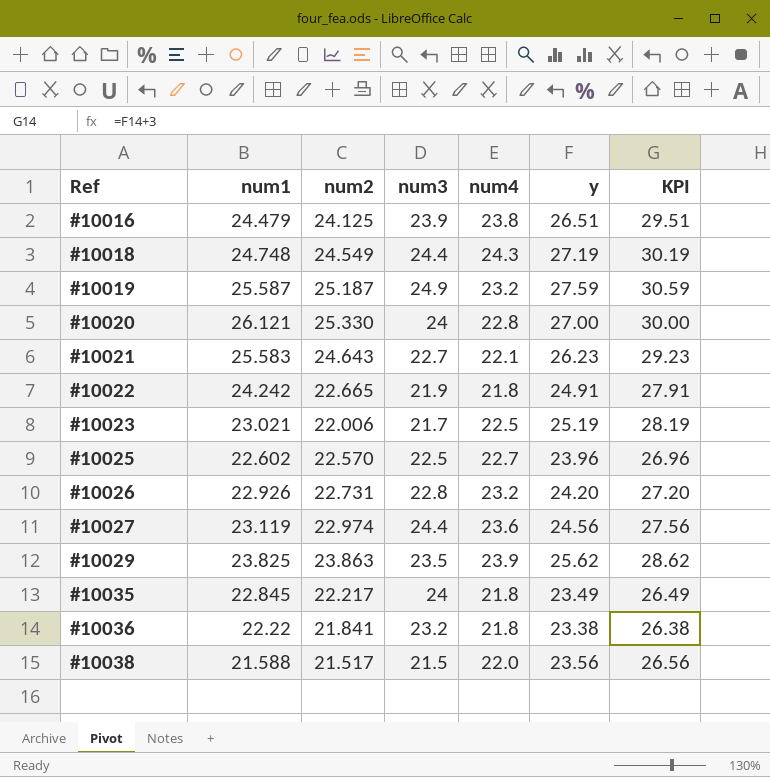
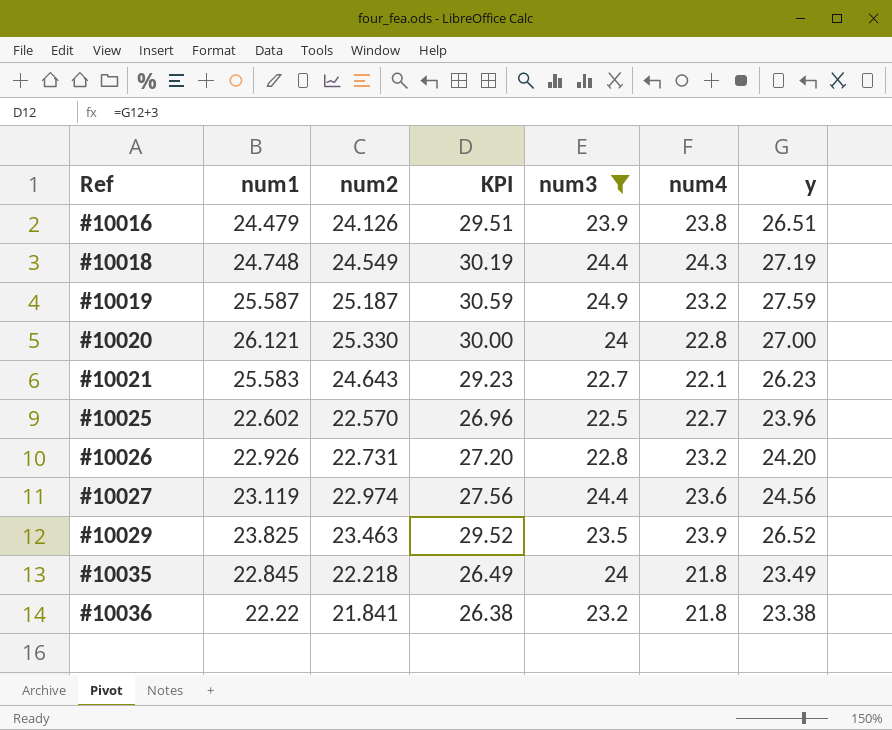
filter: none -> num3 >= 22.5
column KPI | position: 7 -> 4
#10016 | num2: 24.125 -> 24.126
#10029 | num2: 23.863 -> 23.463
#10029 | KPI: 28.62 -> 29.52
#10029 | y: 25.62 -> 26.52
#10035 | num2: 22.217 -> 22.218

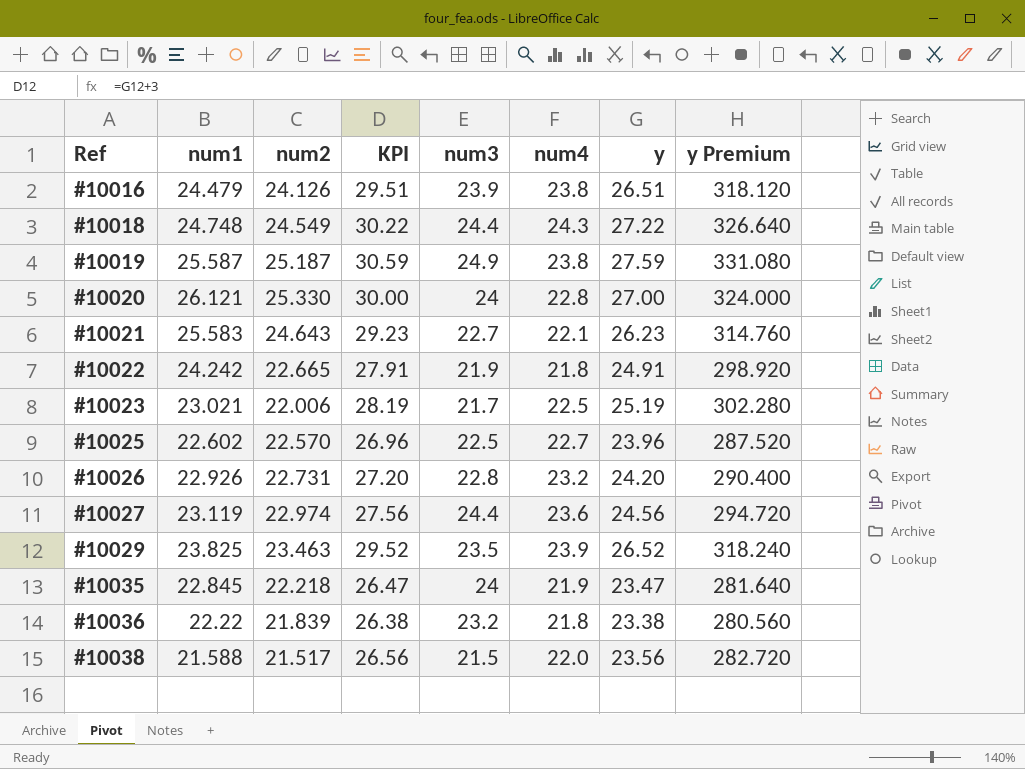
filter: num3 >= 22.5 -> none
column y Premium | formula: none -> [y] * 12
#10018 | KPI: 30.19 -> 30.22
#10018 | y: 27.19 -> 27.22
#10019 | num4: 23.2 -> 23.8
#10035 | KPI: 26.49 -> 26.47
#10035 | num4: 21.8 -> 21.9
#10035 | y: 23.49 -> 23.47
#10036 | num2: 21.841 -> 21.839

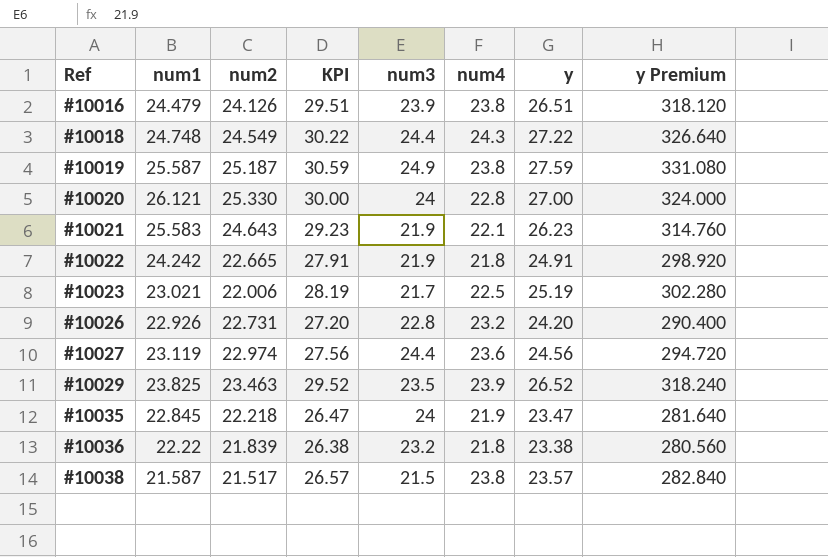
row #10025: 22.602 | 22.570 | 26.96 | 22.5 | 22.7 | 23.96 | 287.520 -> none
#10021 | num3: 22.7 -> 21.9
#10038 | num1: 21.588 -> 21.587
#10038 | KPI: 26.56 -> 26.57
#10038 | num4: 22.0 -> 23.8
#10038 | y: 23.56 -> 23.57
#10038 | y Premium: 282.720 -> 282.840

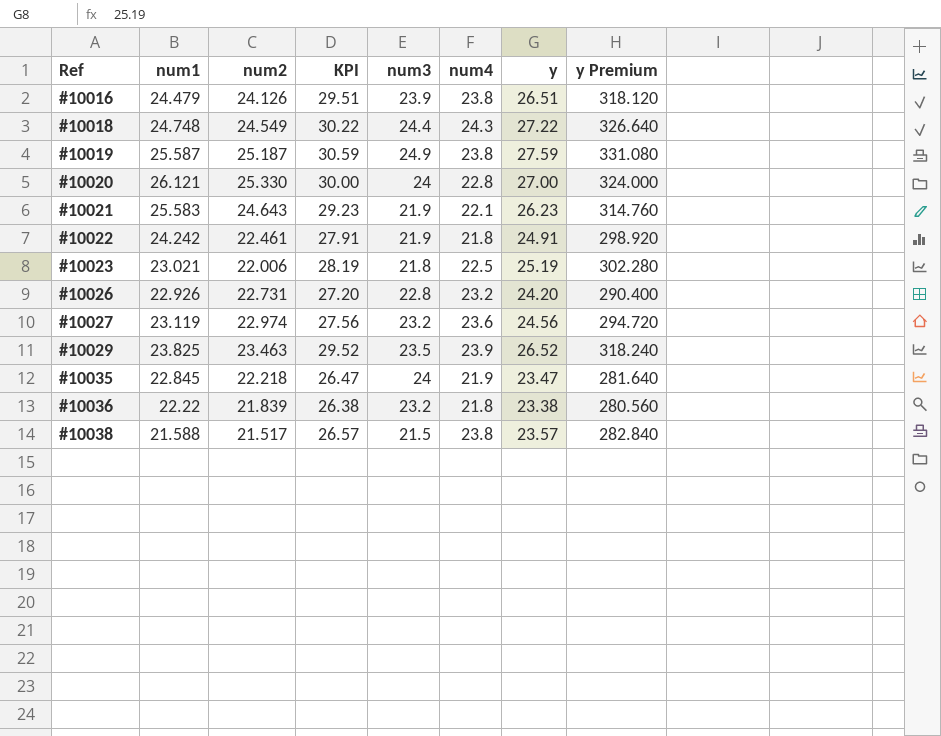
#10022 | num2: 22.665 -> 22.461
#10023 | num3: 21.7 -> 21.8
#10027 | num3: 24.4 -> 23.2
#10038 | num1: 21.587 -> 21.588

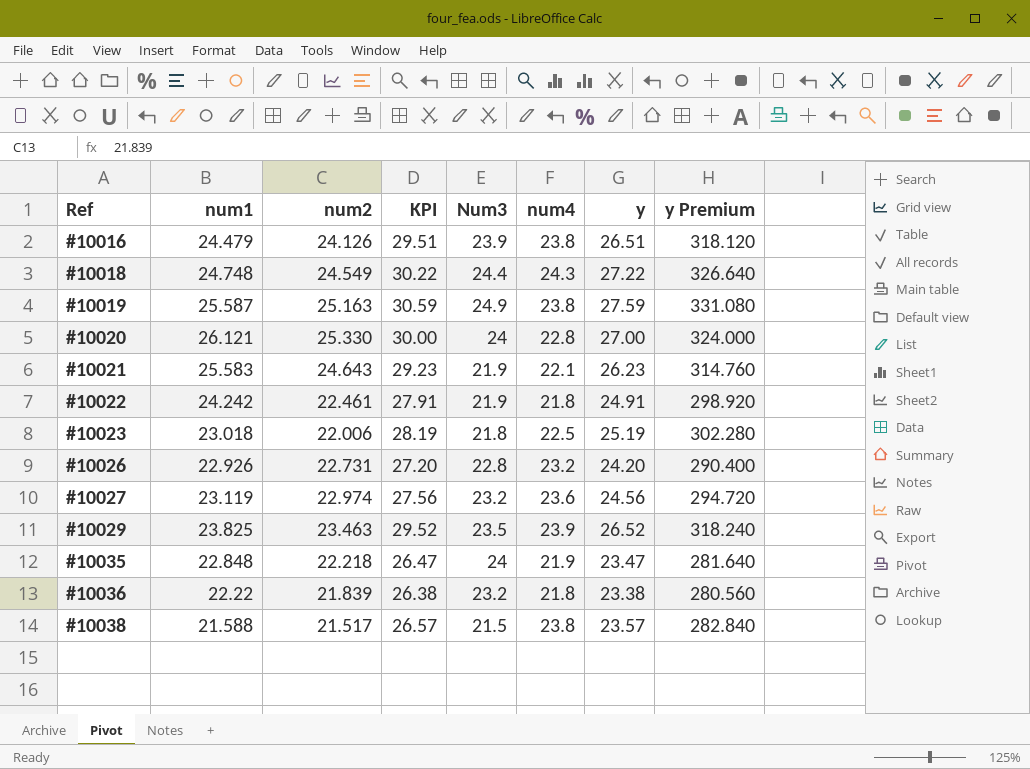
column name: num3 -> Num3
#10019 | num2: 25.187 -> 25.163
#10023 | num1: 23.021 -> 23.018
#10035 | num1: 22.845 -> 22.848

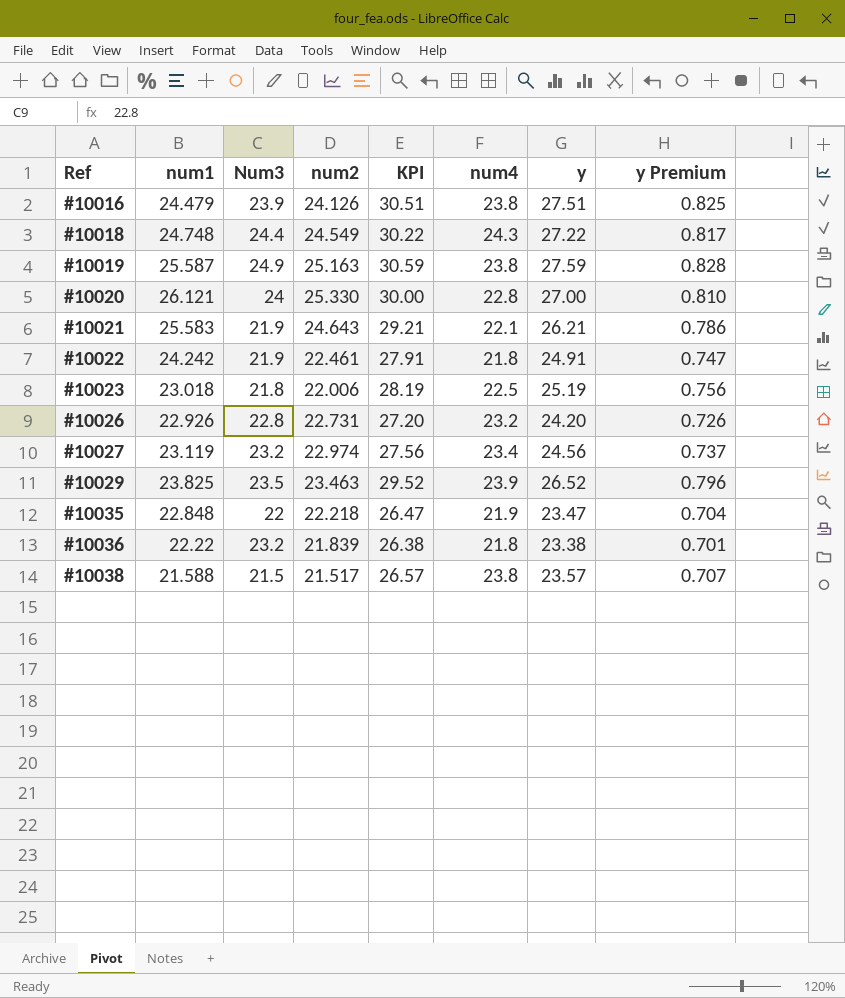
column Num3 | position: 5 -> 3
column y Premium | formula: [y] * 12 -> [y] * 0.03
#10016 | KPI: 29.51 -> 30.51
#10016 | y: 26.51 -> 27.51
#10021 | KPI: 29.23 -> 29.21
#10021 | y: 26.23 -> 26.21
#10027 | num4: 23.6 -> 23.4
#10035 | Num3: 24 -> 22

